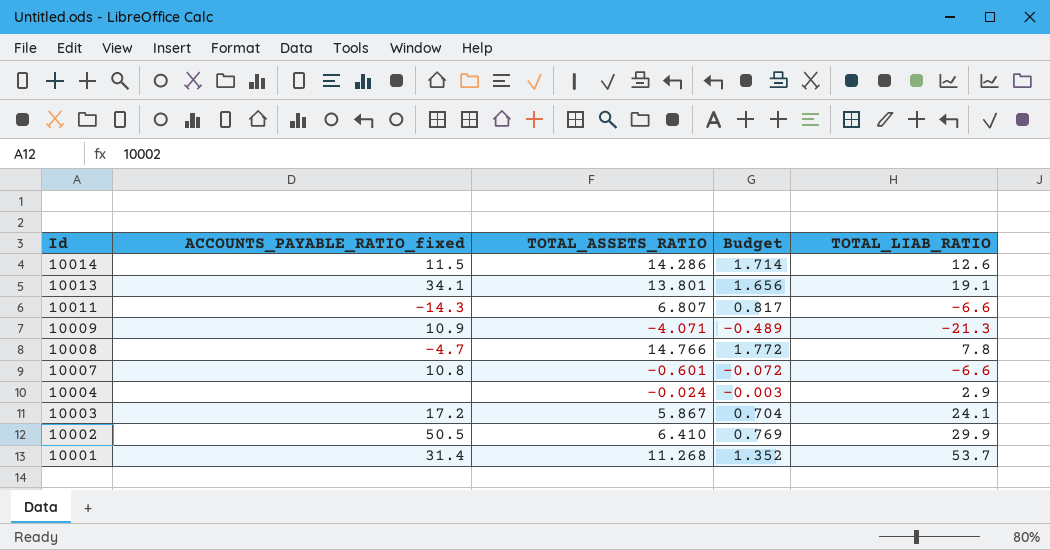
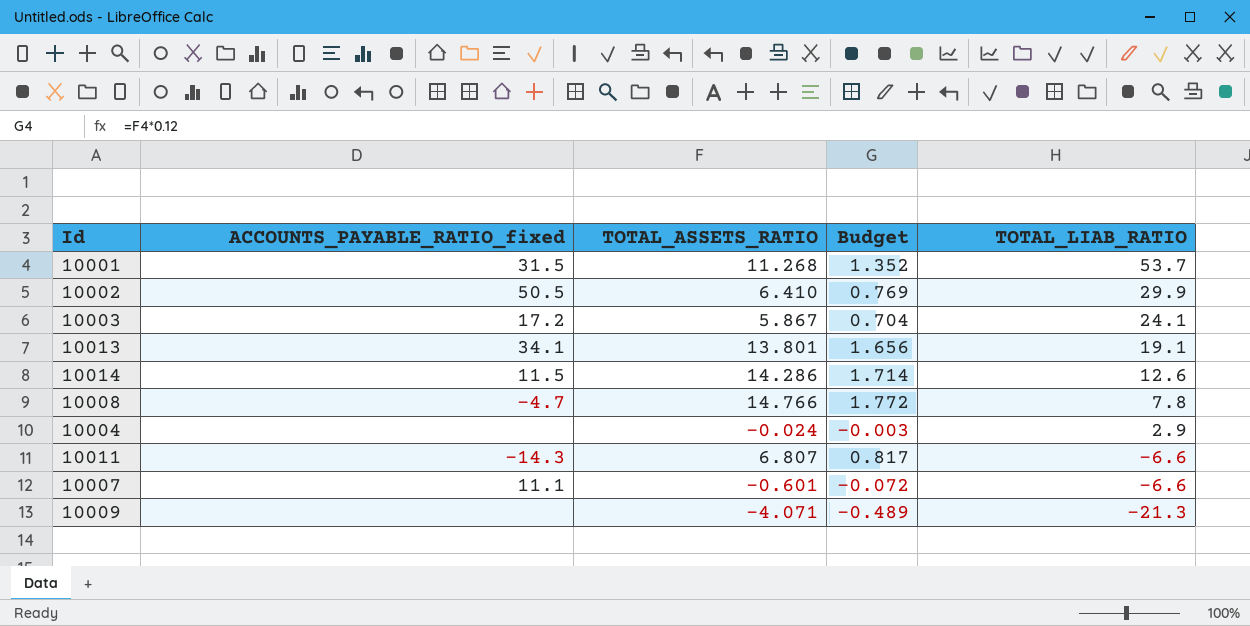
row order: Id descending -> TOTAL_LIAB_RATIO descending
10001 | ACCOUNTS_PAYABLE_RATIO_fixed: 31.4 -> 31.5
10007 | ACCOUNTS_PAYABLE_RATIO_fixed: 10.8 -> 11.1
10009 | ACCOUNTS_PAYABLE_RATIO_fixed: 10.9 -> none

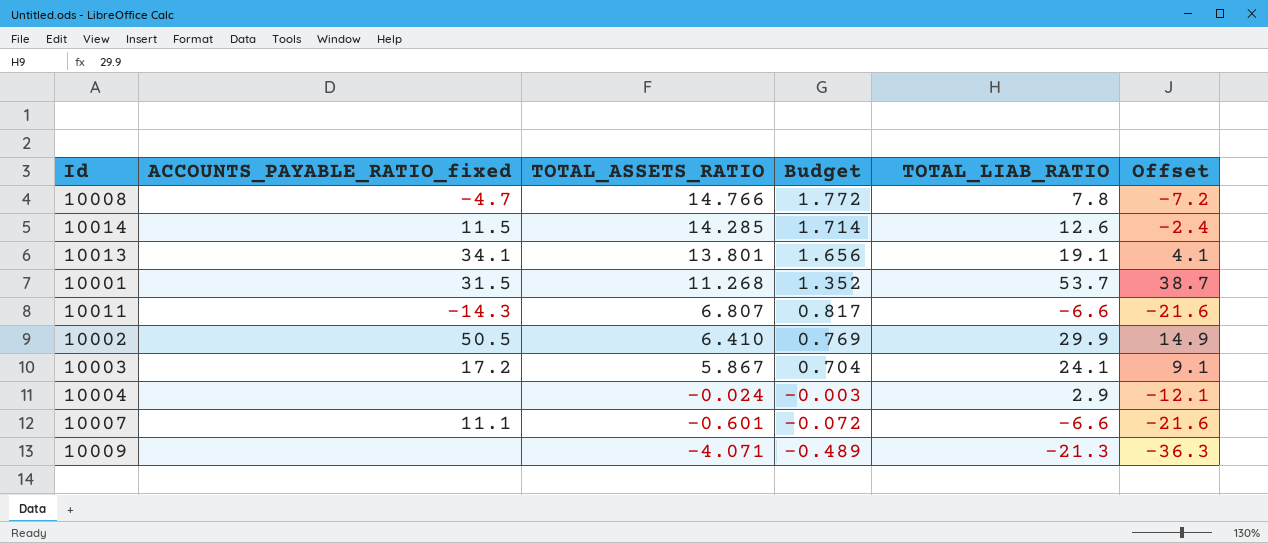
row order: TOTAL_LIAB_RATIO descending -> TOTAL_ASSETS_RATIO descending
column Offset | formula: none -> [TOTAL_LIAB_RATIO] - 15
10014 | TOTAL_ASSETS_RATIO: 14.286 -> 14.285

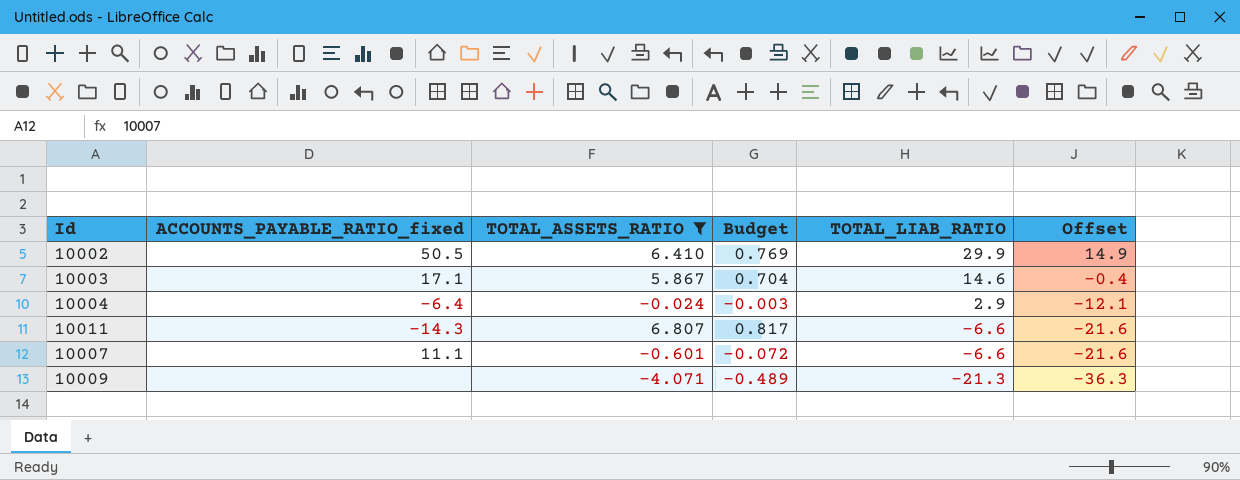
filter: none -> TOTAL_ASSETS_RATIO <= 6.807
row order: TOTAL_ASSETS_RATIO descending -> TOTAL_LIAB_RATIO descending
10003 | ACCOUNTS_PAYABLE_RATIO_fixed: 17.2 -> 17.1
10003 | TOTAL_LIAB_RATIO: 24.1 -> 14.6
10003 | Offset: 9.1 -> -0.4
10004 | ACCOUNTS_PAYABLE_RATIO_fixed: none -> -6.4

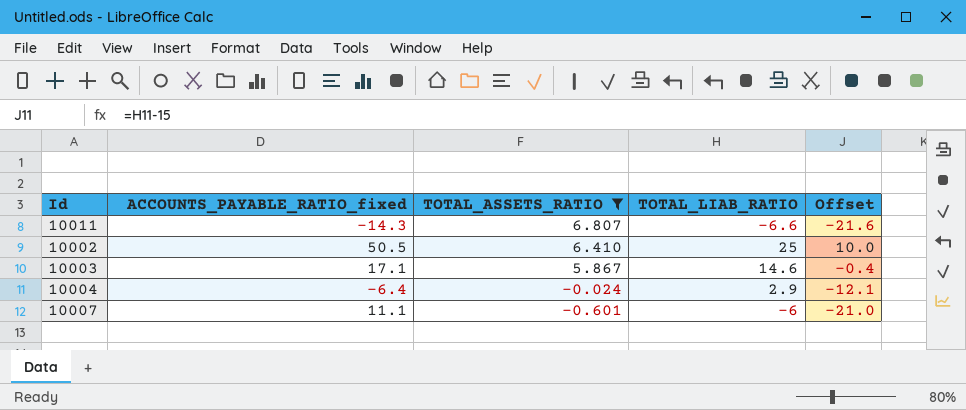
row order: TOTAL_LIAB_RATIO descending -> TOTAL_ASSETS_RATIO descending
column Budget | formula: [TOTAL_ASSETS_RATIO] * 0.12 -> none
row 10009: none | -4.071 | -0.489 | -21.3 | -36.3 -> none
10002 | TOTAL_LIAB_RATIO: 29.9 -> 25
10002 | Offset: 14.9 -> 10.0
10007 | TOTAL_LIAB_RATIO: -6.6 -> -6
10007 | Offset: -21.6 -> -21.0

